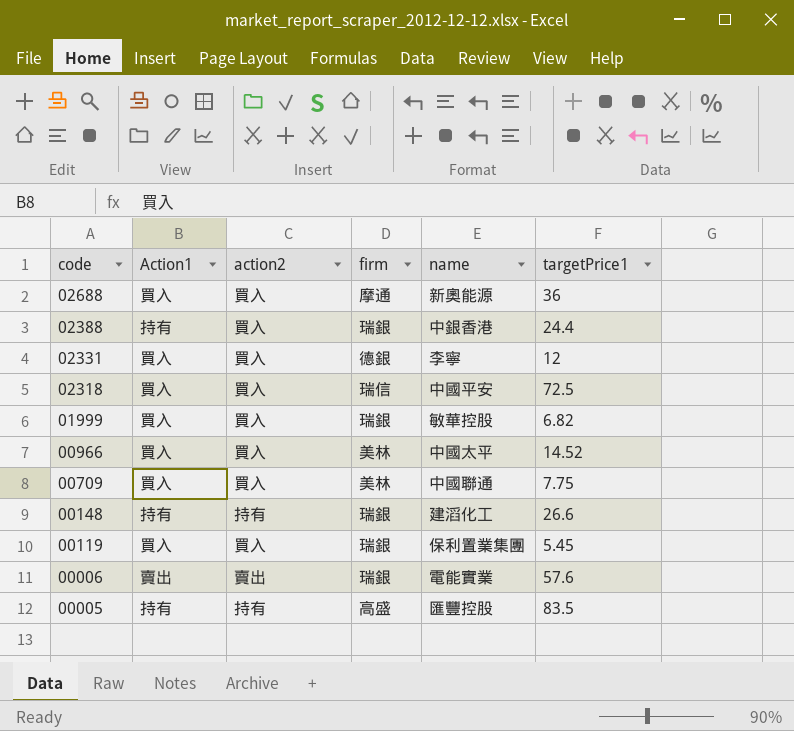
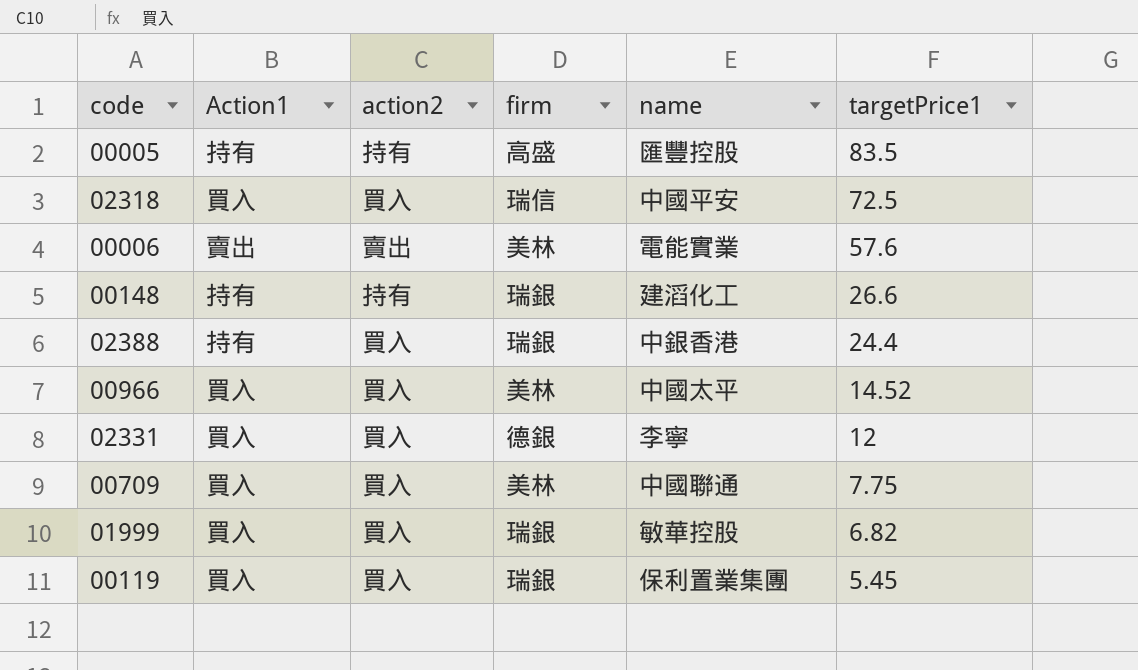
row order: code descending -> targetPrice1 descending
row 02688: 買入 | 買入 | 摩通 | 新奧能源 | 36 -> none
00006 | firm: 瑞銀 -> 美林

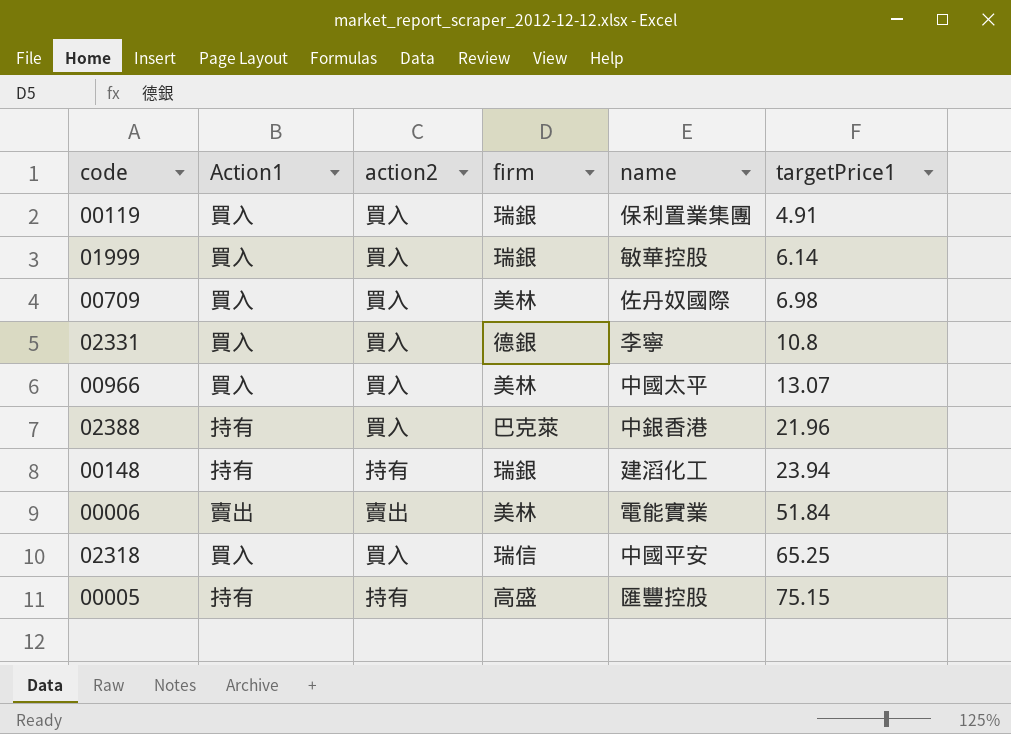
row order: targetPrice1 descending -> targetPrice1 ascending
00119 | targetPrice1: 5.45 -> 4.91
01999 | targetPrice1: 6.82 -> 6.14
00709 | name: 中國聯通 -> 佐丹奴國際
00709 | targetPrice1: 7.75 -> 6.98
02331 | targetPrice1: 12 -> 10.8
00966 | targetPrice1: 14.52 -> 13.07
02388 | firm: 瑞銀 -> 巴克萊
02388 | targetPrice1: 24.4 -> 21.96
00148 | targetPrice1: 26.6 -> 23.94
00006 | targetPrice1: 57.6 -> 51.84
02318 | targetPrice1: 72.5 -> 65.25
00005 | targetPrice1: 83.5 -> 75.15

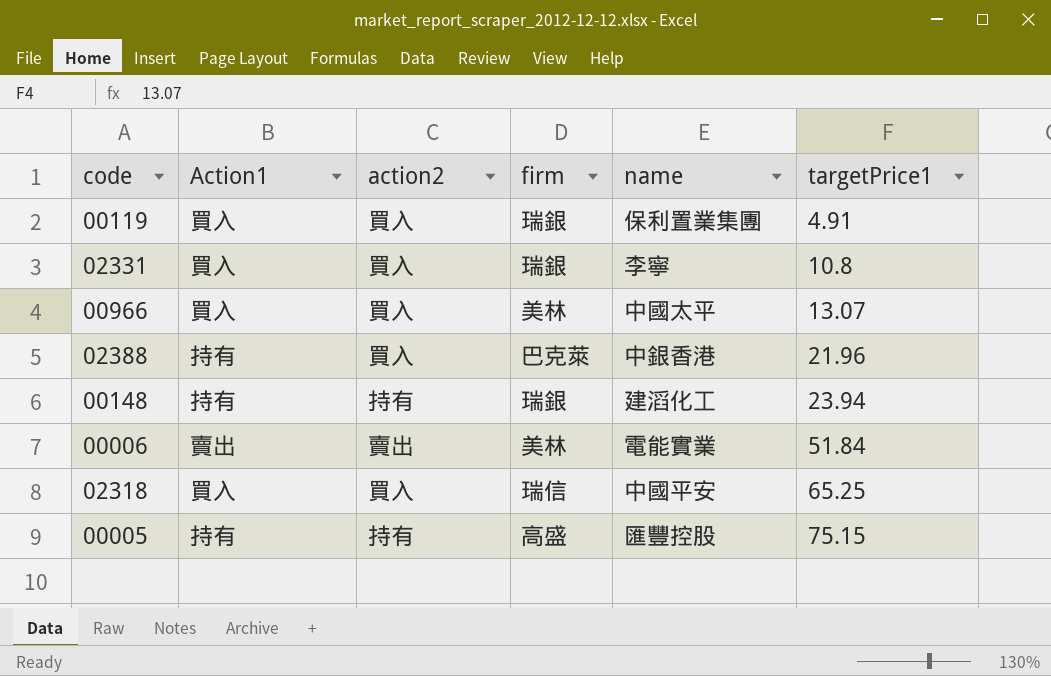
row 01999: 買入 | 買入 | 瑞銀 | 敏華控股 | 6.14 -> none
row 00709: 買入 | 買入 | 美林 | 佐丹奴國際 | 6.98 -> none
02331 | firm: 德銀 -> 瑞銀

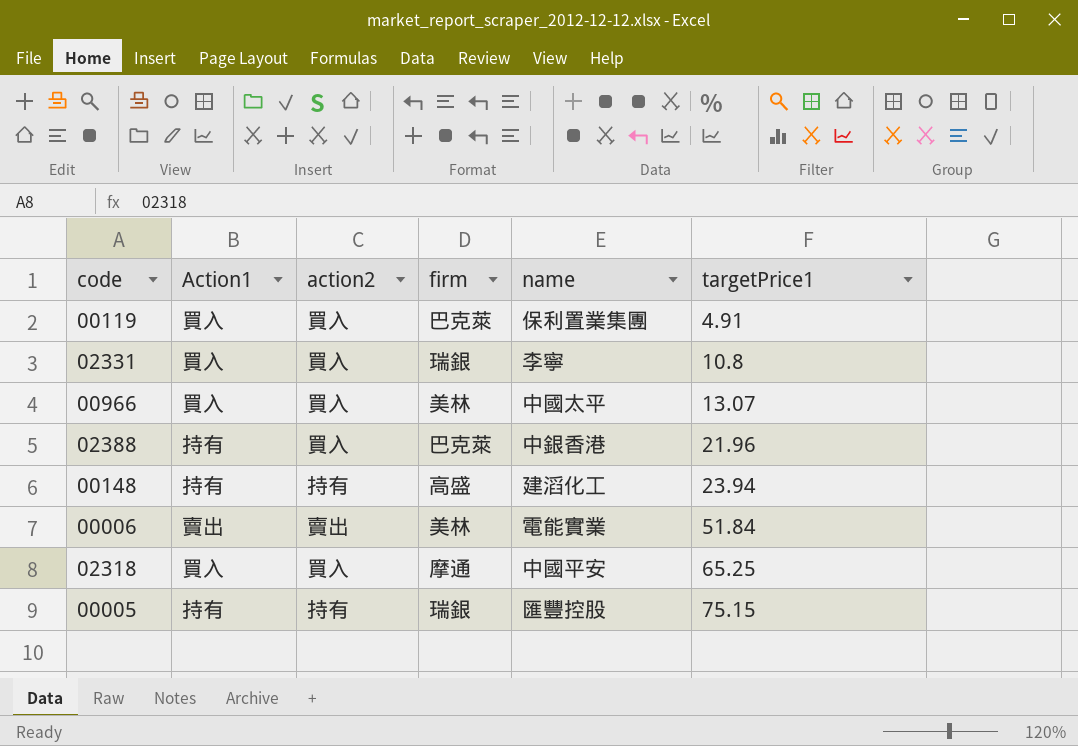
00119 | firm: 瑞銀 -> 巴克萊
00148 | firm: 瑞銀 -> 高盛
02318 | firm: 瑞信 -> 摩通
00005 | firm: 高盛 -> 瑞銀

